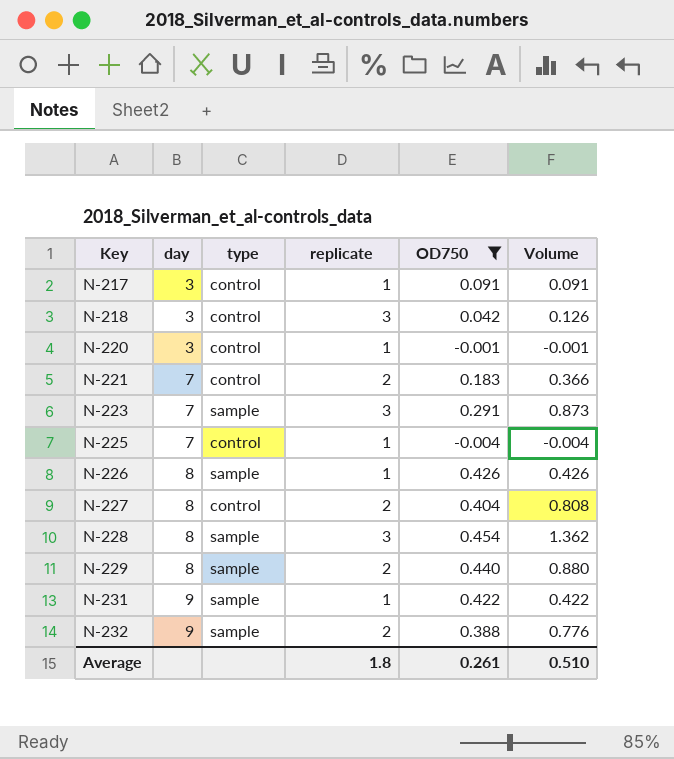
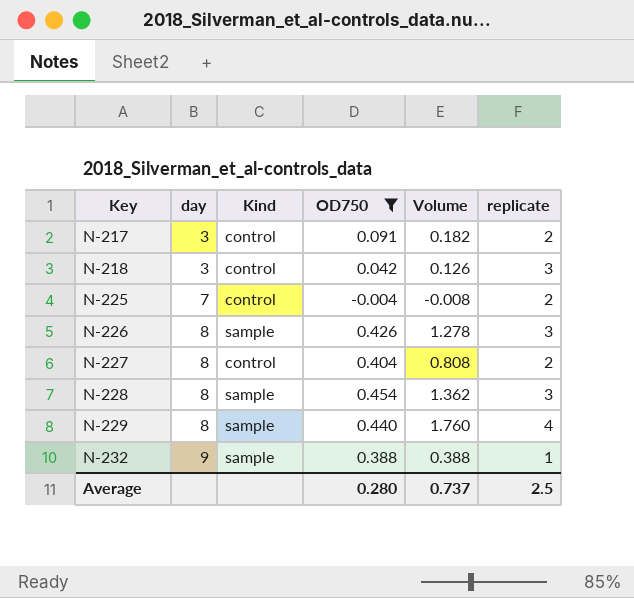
column name: type -> Kind
column replicate | position: 4 -> 6
row N-220: 3 | control | 1 | -0.001 | -0.001 -> none
row N-221: 7 | control | 2 | 0.183 | 0.366 -> none
row N-223: 7 | sample | 3 | 0.291 | 0.873 -> none
row N-231: 9 | sample | 1 | 0.422 | 0.422 -> none
N-217 | Volume: 0.091 -> 0.182
N-217 | replicate: 1 -> 2
N-225 | Volume: -0.004 -> -0.008
N-225 | replicate: 1 -> 2
N-226 | Volume: 0.426 -> 1.278
N-226 | replicate: 1 -> 3
N-229 | Volume: 0.880 -> 1.760
N-229 | replicate: 2 -> 4
N-232 | Volume: 0.776 -> 0.388
N-232 | replicate: 2 -> 1
Average | OD750: 0.261 -> 0.280
Average | Volume: 0.510 -> 0.737
Average | replicate: 1.8 -> 2.5

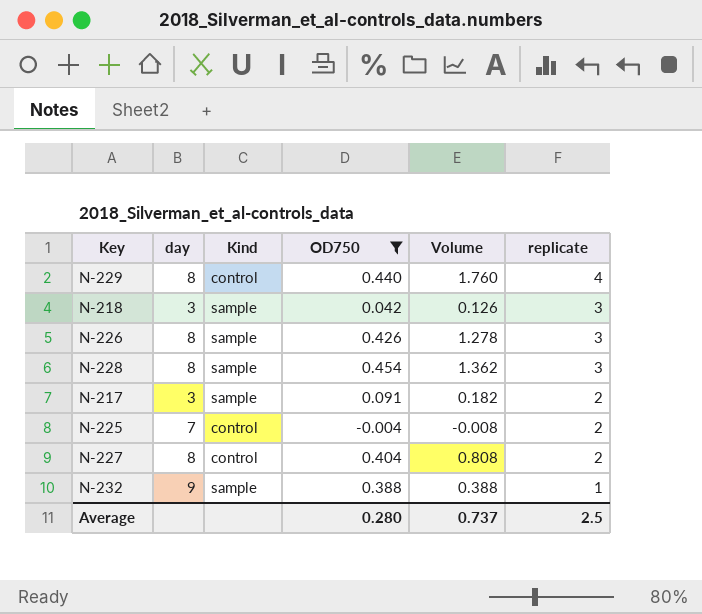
row order: Key ascending -> replicate descending
N-229 | Kind: sample -> control
N-218 | Kind: control -> sample
N-217 | Kind: control -> sample

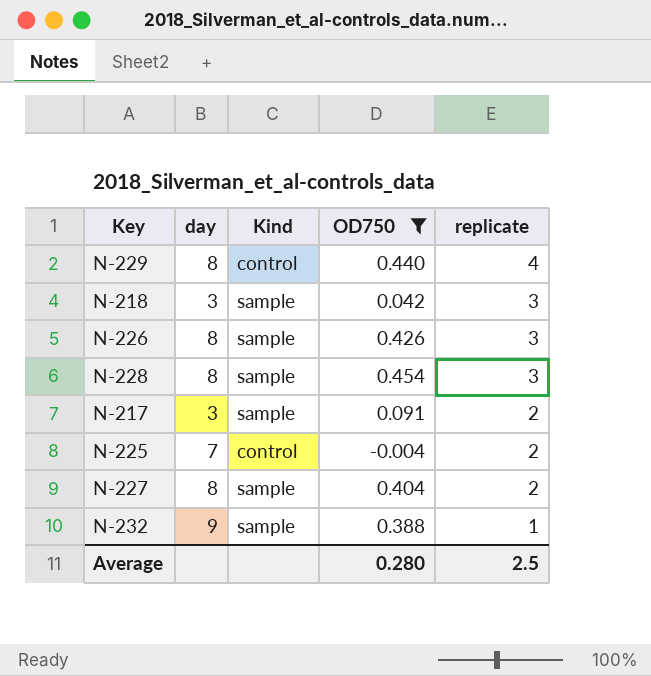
column Volume | formula: [OD750] * [replicate] -> none
N-227 | Kind: control -> sample

